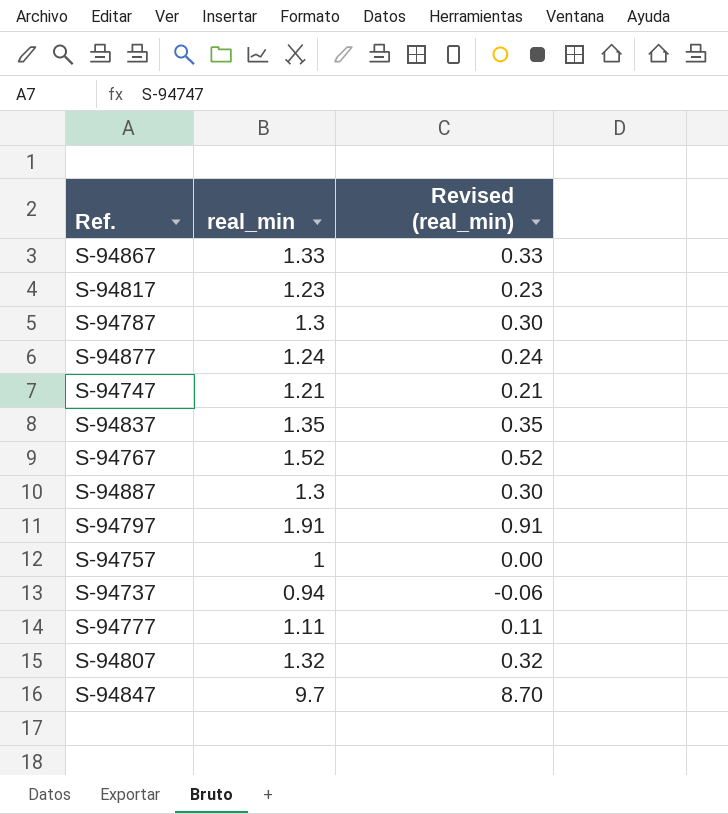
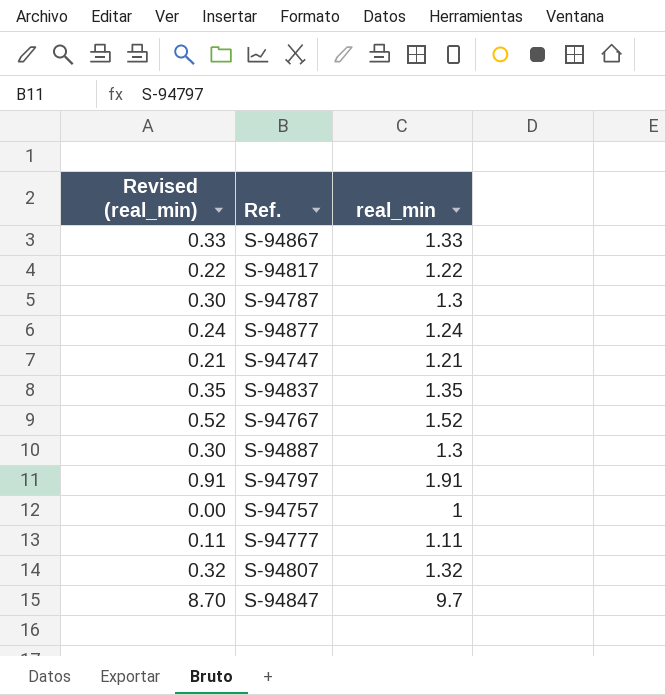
column Revised (real_min) | position: 3 -> 1
row S-94737: 0.94 | -0.06 -> none
S-94817 | Revised (real_min): 0.23 -> 0.22
S-94817 | real_min: 1.23 -> 1.22

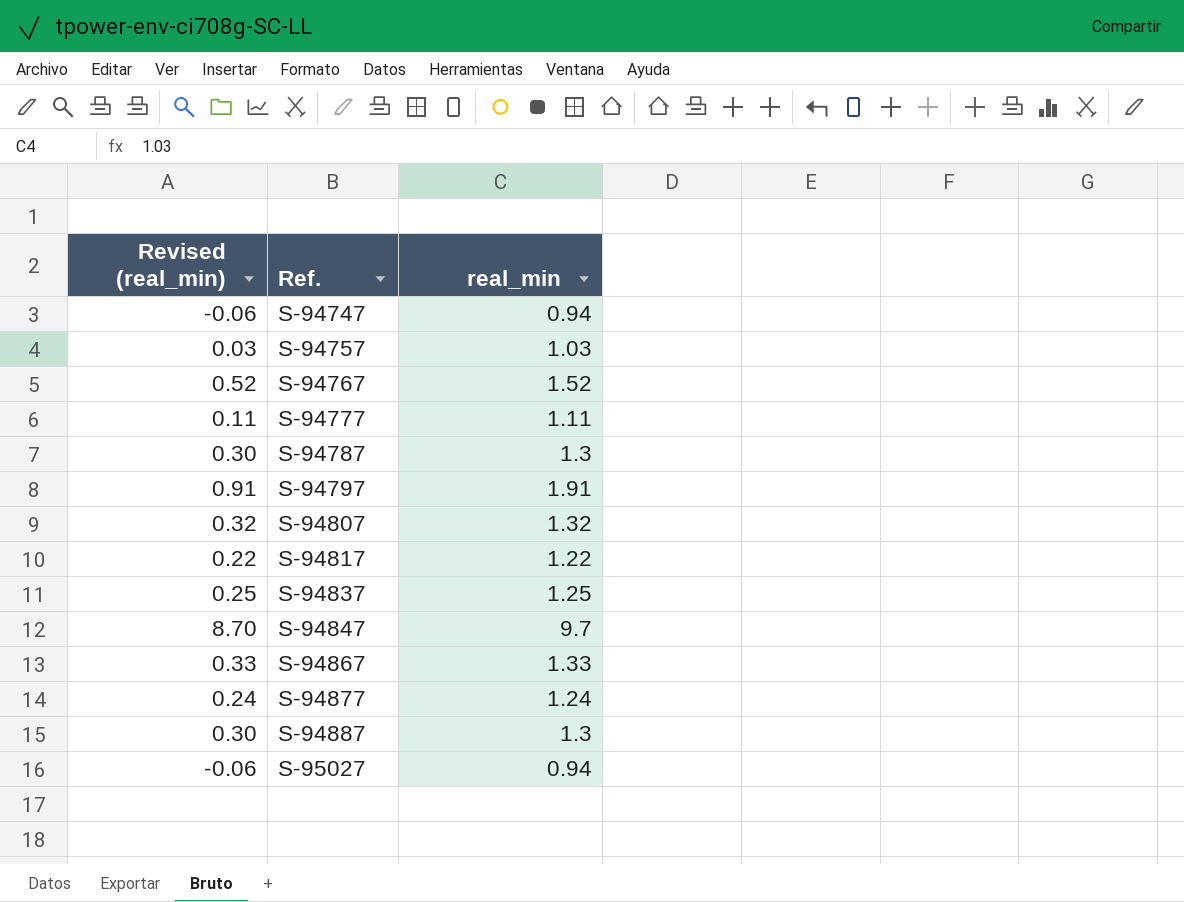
row order: none -> Ref. ascending
S-94747 | Revised (real_min): 0.21 -> -0.06
S-94747 | real_min: 1.21 -> 0.94
S-94757 | Revised (real_min): 0.00 -> 0.03
S-94757 | real_min: 1 -> 1.03
S-94837 | Revised (real_min): 0.35 -> 0.25
S-94837 | real_min: 1.35 -> 1.25
row S-95027: none -> -0.06 | 0.94

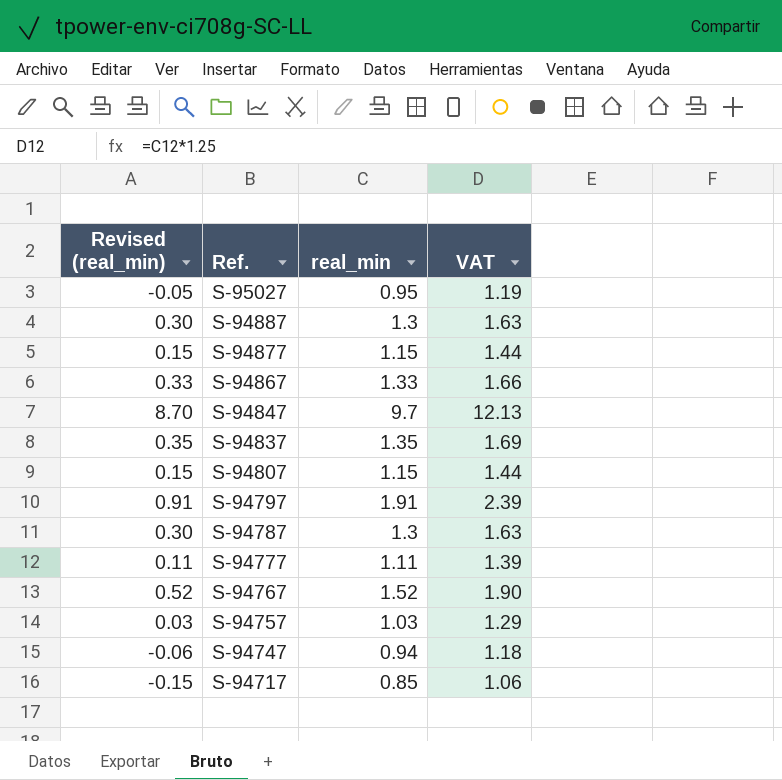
row order: Ref. ascending -> Ref. descending
column VAT | formula: none -> [real_min] * 1.25
row S-94817: 0.22 | 1.22 -> none
S-95027 | Revised (real_min): -0.06 -> -0.05
S-95027 | real_min: 0.94 -> 0.95
S-94877 | Revised (real_min): 0.24 -> 0.15
S-94877 | real_min: 1.24 -> 1.15
S-94837 | Revised (real_min): 0.25 -> 0.35
S-94837 | real_min: 1.25 -> 1.35
S-94807 | Revised (real_min): 0.32 -> 0.15
S-94807 | real_min: 1.32 -> 1.15
row S-94717: none -> -0.15 | 0.85 | 1.06

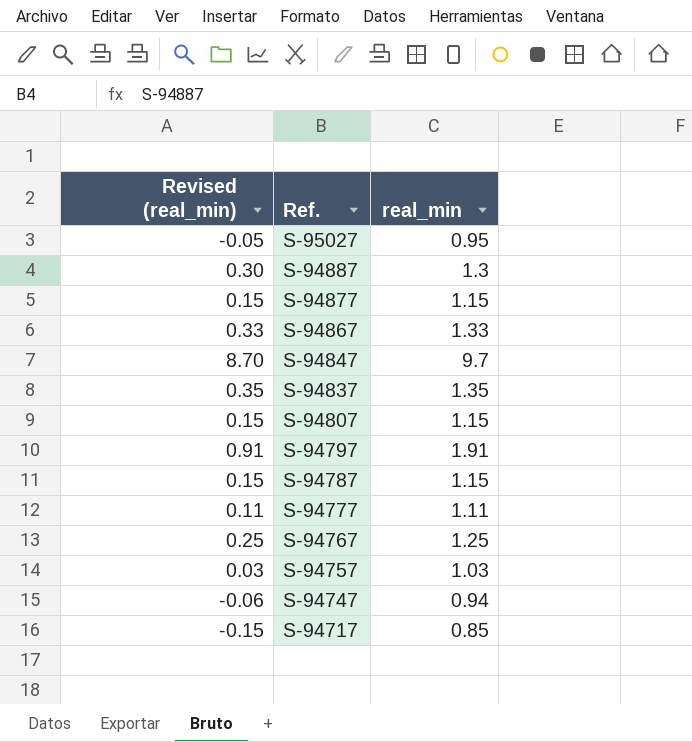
column VAT | formula: [real_min] * 1.25 -> none
S-94787 | Revised (real_min): 0.30 -> 0.15
S-94787 | real_min: 1.3 -> 1.15
S-94767 | Revised (real_min): 0.52 -> 0.25
S-94767 | real_min: 1.52 -> 1.25

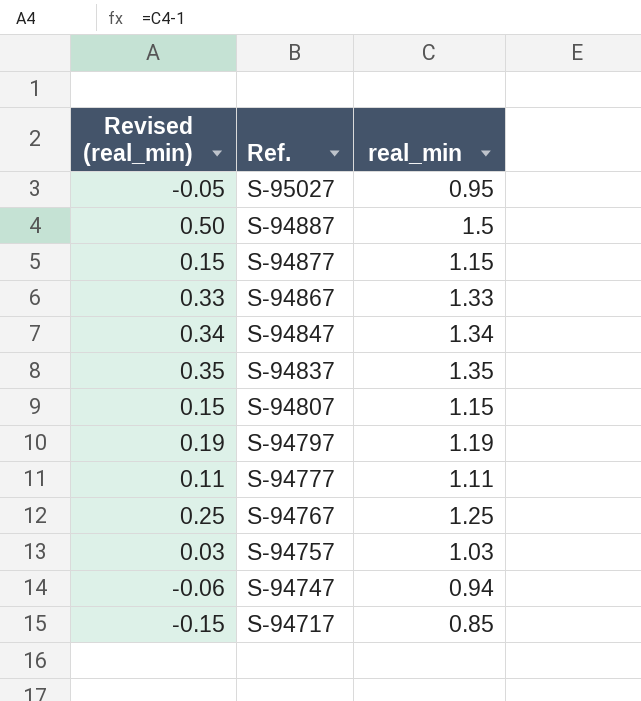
row S-94787: 0.15 | 1.15 -> none
S-94887 | Revised (real_min): 0.30 -> 0.50
S-94887 | real_min: 1.3 -> 1.5
S-94847 | Revised (real_min): 8.70 -> 0.34
S-94847 | real_min: 9.7 -> 1.34
S-94797 | Revised (real_min): 0.91 -> 0.19
S-94797 | real_min: 1.91 -> 1.19

